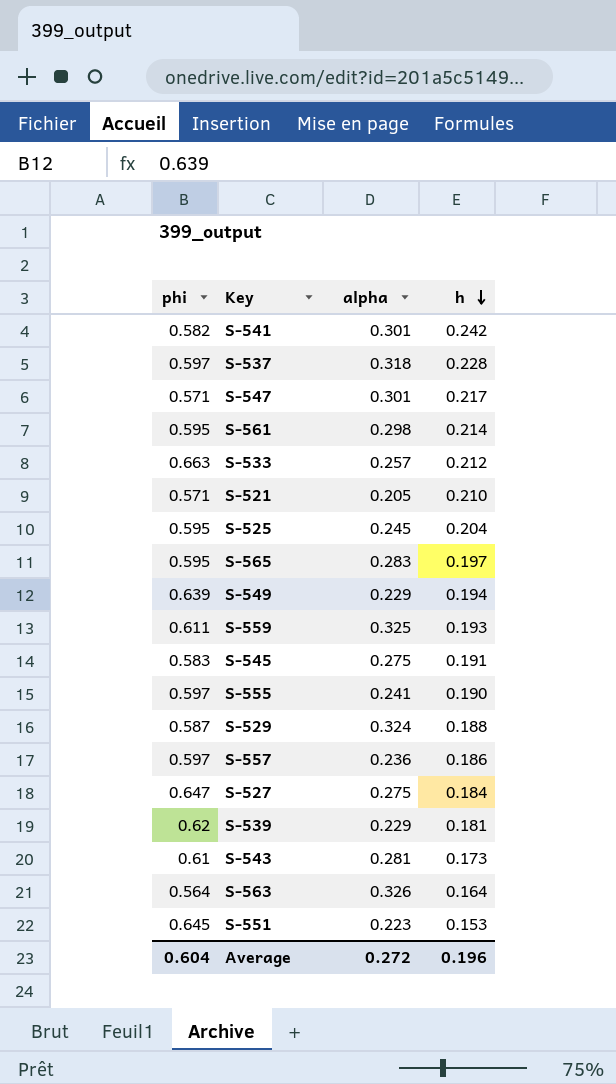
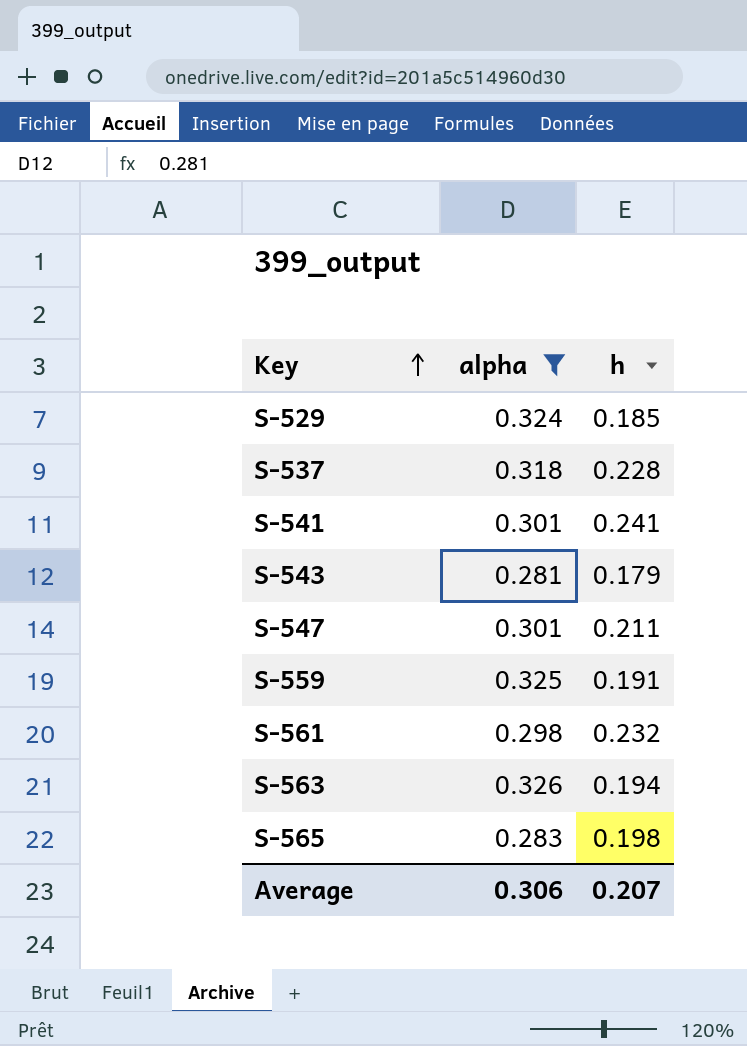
filter: none -> alpha >= 0.281
row order: h descending -> Key ascending
column phi | position: 1 -> none
S-529 | h: 0.188 -> 0.185
S-541 | h: 0.242 -> 0.241
S-543 | h: 0.173 -> 0.179
S-547 | h: 0.217 -> 0.211
S-559 | h: 0.193 -> 0.191
S-561 | h: 0.214 -> 0.232
S-563 | h: 0.164 -> 0.194
S-565 | h: 0.197 -> 0.198
Average | alpha: 0.272 -> 0.306
Average | h: 0.196 -> 0.207

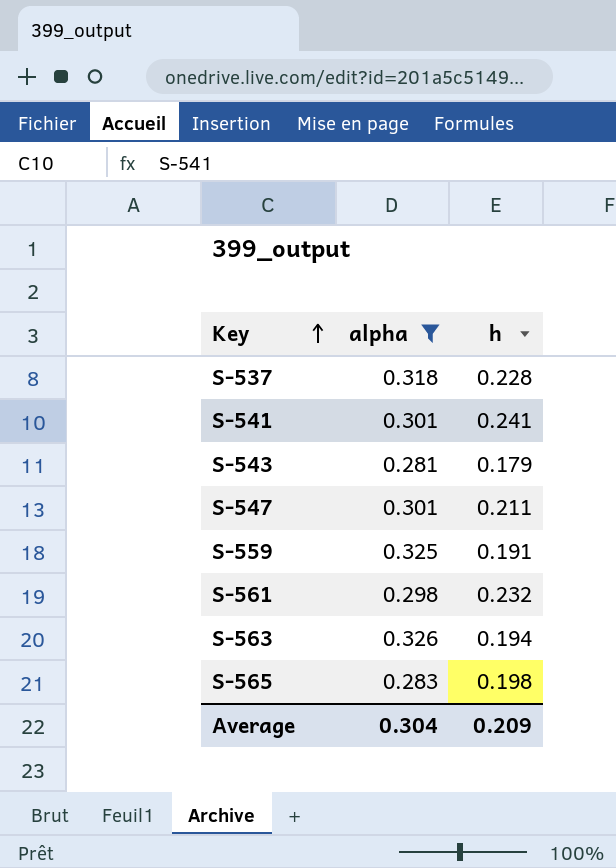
row S-529: 0.324 | 0.185 -> none
Average | alpha: 0.306 -> 0.304
Average | h: 0.207 -> 0.209

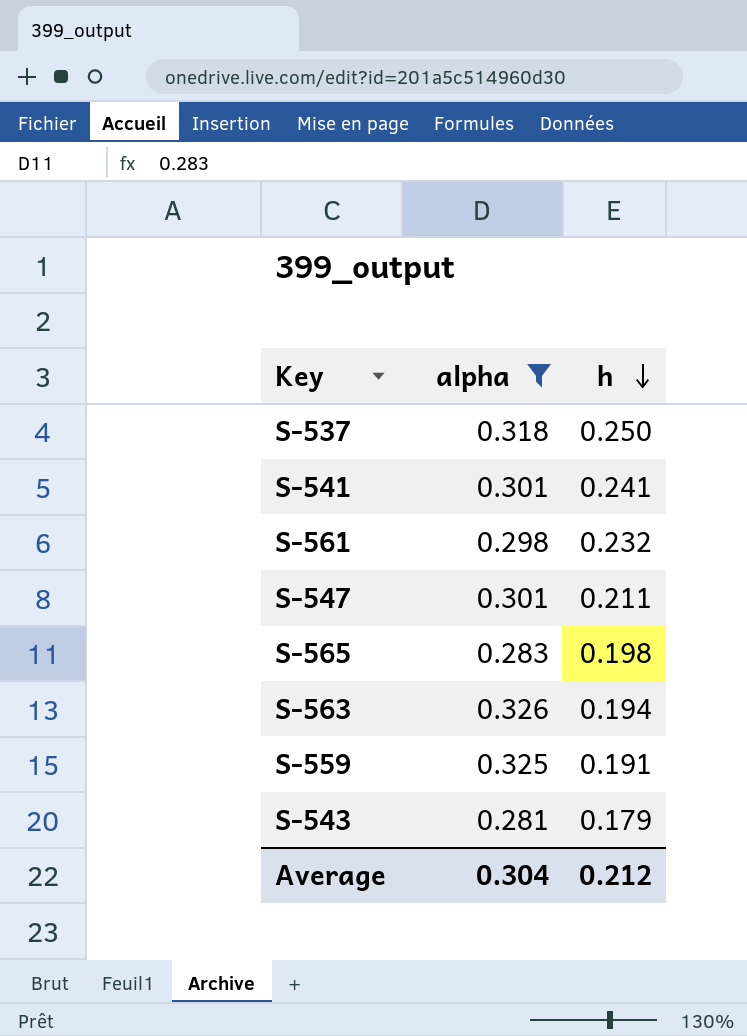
row order: Key ascending -> h descending
S-537 | h: 0.228 -> 0.250
Average | h: 0.209 -> 0.212

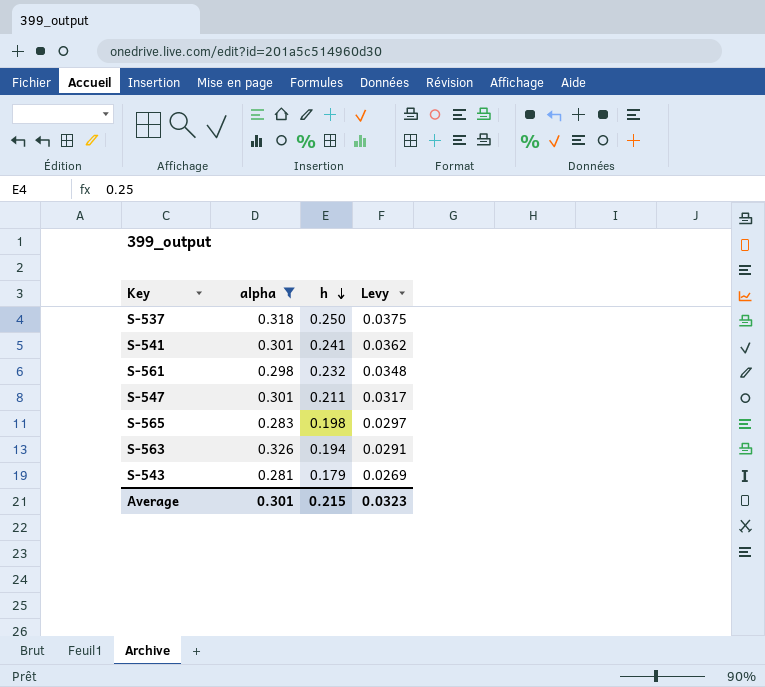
column Levy | formula: none -> [h] * 0.15
row S-559: 0.325 | 0.191 -> none
Average | alpha: 0.304 -> 0.301
Average | h: 0.212 -> 0.215

